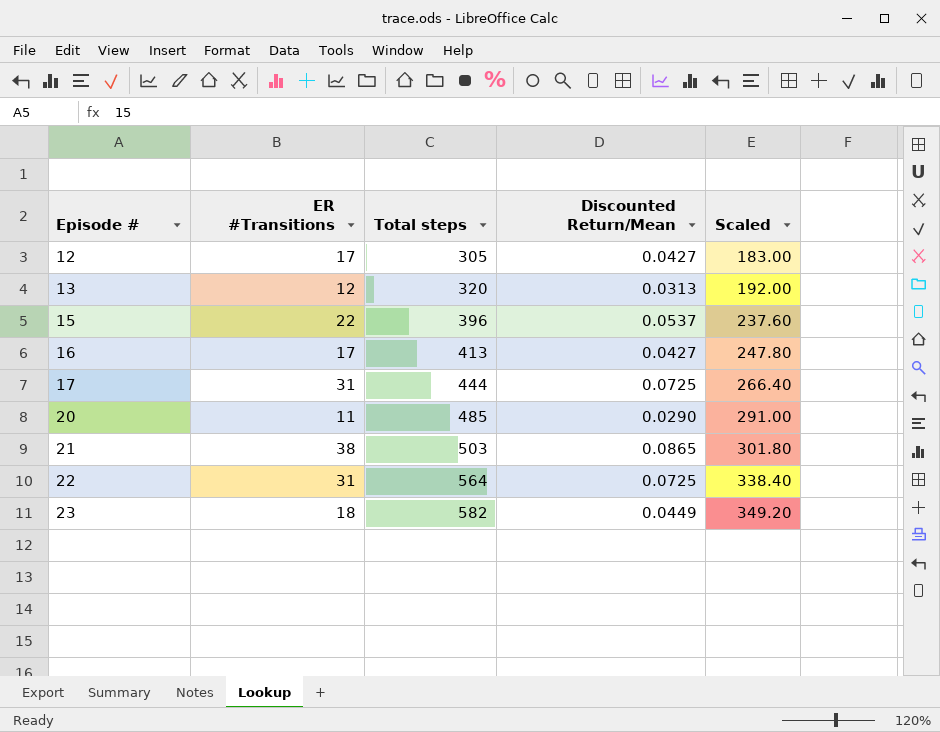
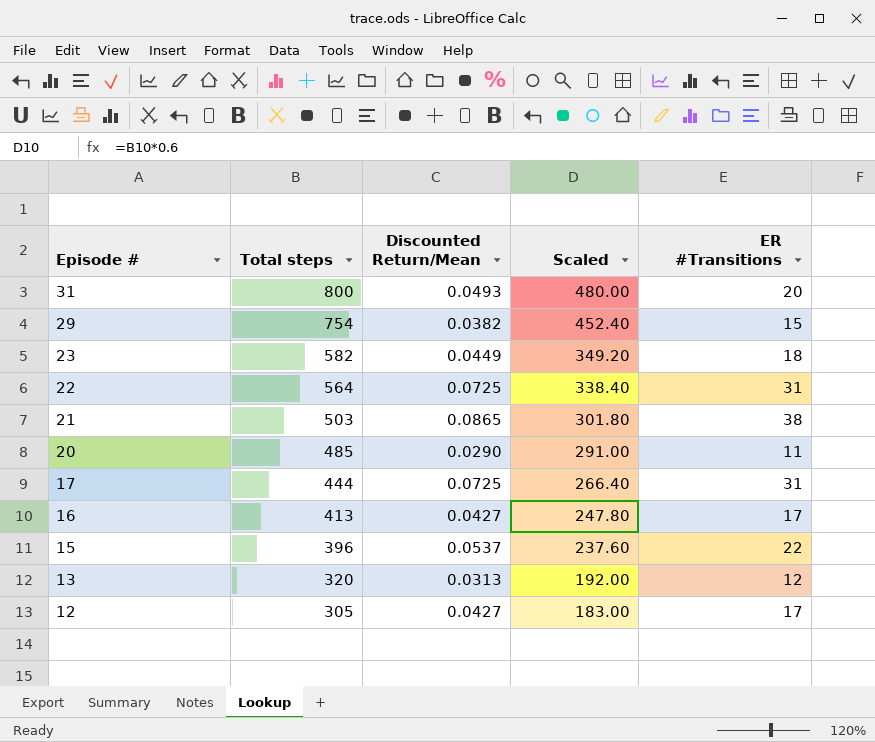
row order: Episode # ascending -> Episode # descending
column ER #Transitions | position: 2 -> 5
row 31: none -> 800 | 0.0493 | 480.00 | 20
row 29: none -> 754 | 0.0382 | 452.40 | 15

